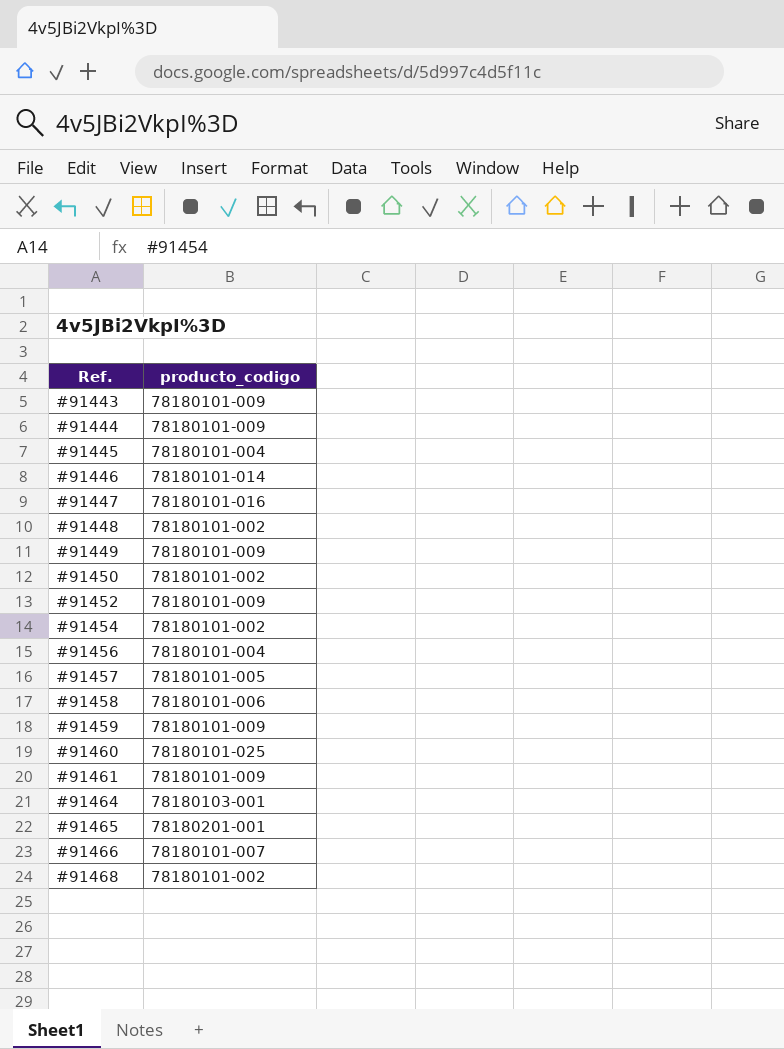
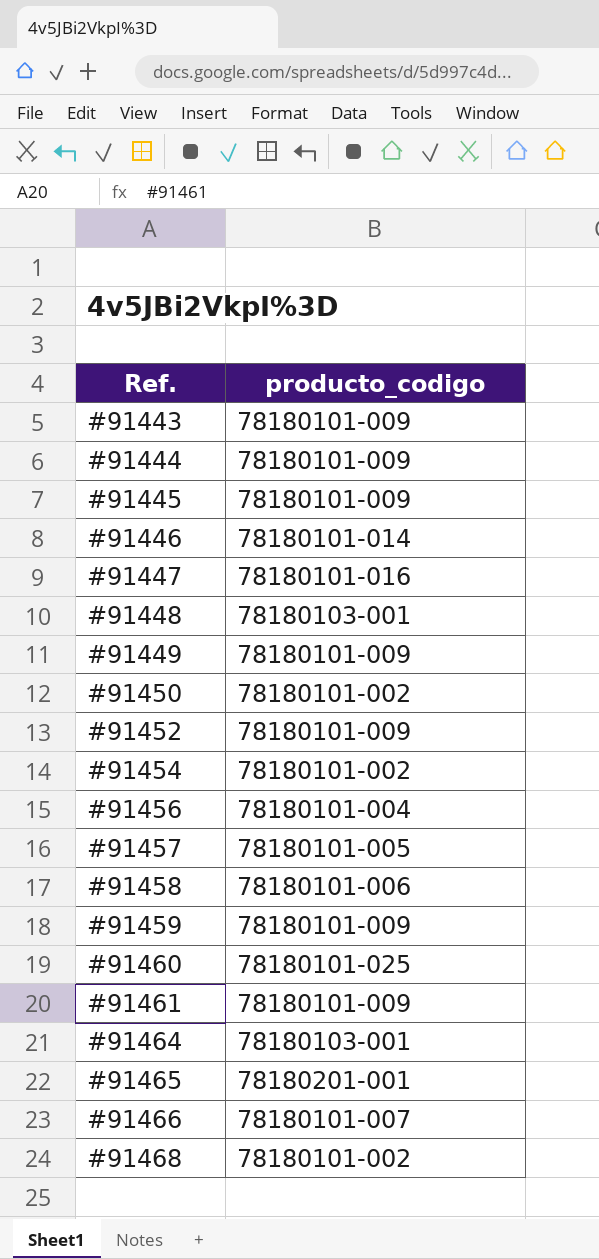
#91445 | producto_codigo: 78180101-004 -> 78180101-009
#91448 | producto_codigo: 78180101-002 -> 78180103-001

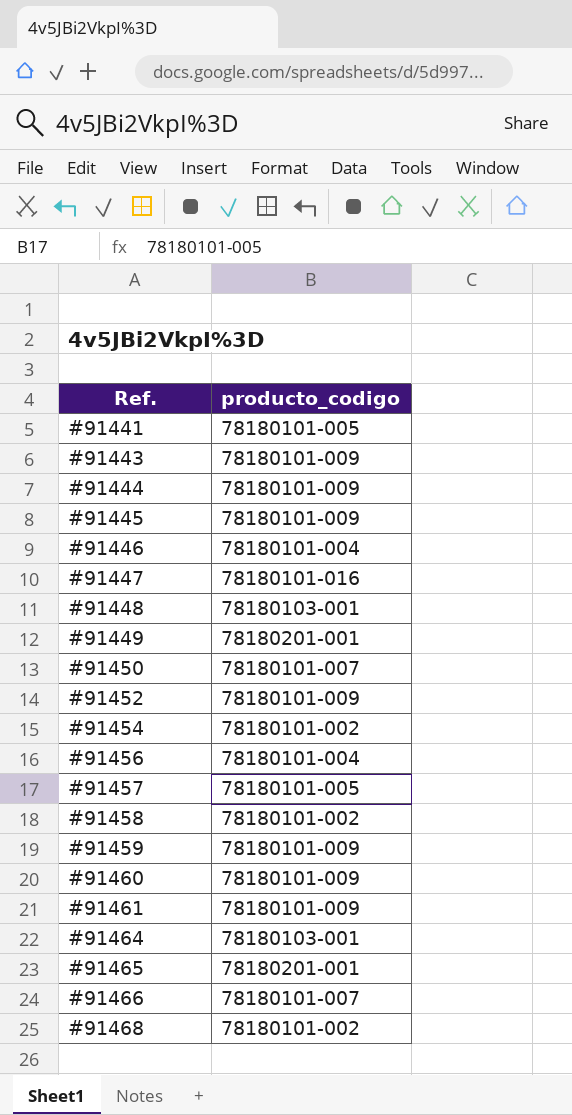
row #91441: none -> 78180101-005
#91446 | producto_codigo: 78180101-014 -> 78180101-004
#91449 | producto_codigo: 78180101-009 -> 78180201-001
#91450 | producto_codigo: 78180101-002 -> 78180101-007
#91458 | producto_codigo: 78180101-006 -> 78180101-002
#91460 | producto_codigo: 78180101-025 -> 78180101-009

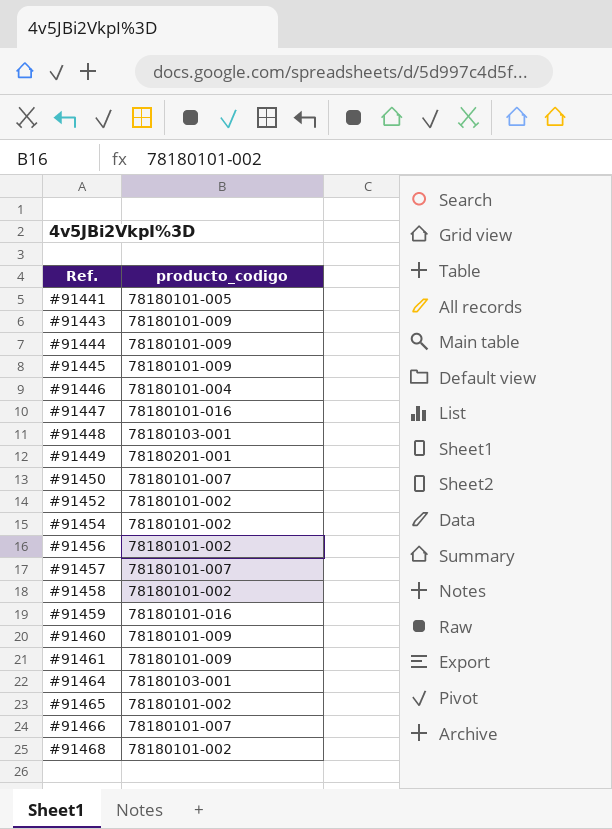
#91452 | producto_codigo: 78180101-009 -> 78180101-002
#91456 | producto_codigo: 78180101-004 -> 78180101-002
#91457 | producto_codigo: 78180101-005 -> 78180101-007
#91459 | producto_codigo: 78180101-009 -> 78180101-016
#91465 | producto_codigo: 78180201-001 -> 78180101-002

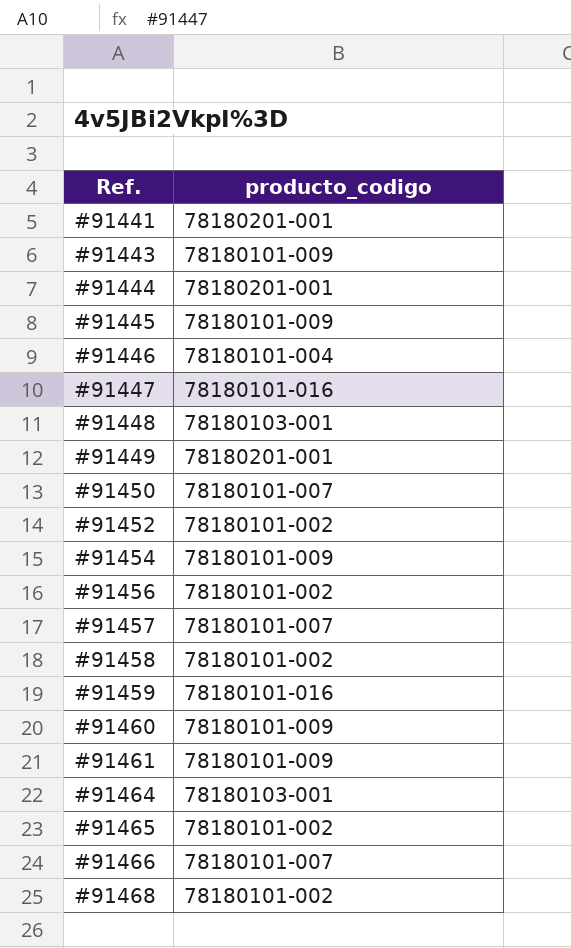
#91441 | producto_codigo: 78180101-005 -> 78180201-001
#91444 | producto_codigo: 78180101-009 -> 78180201-001
#91454 | producto_codigo: 78180101-002 -> 78180101-009

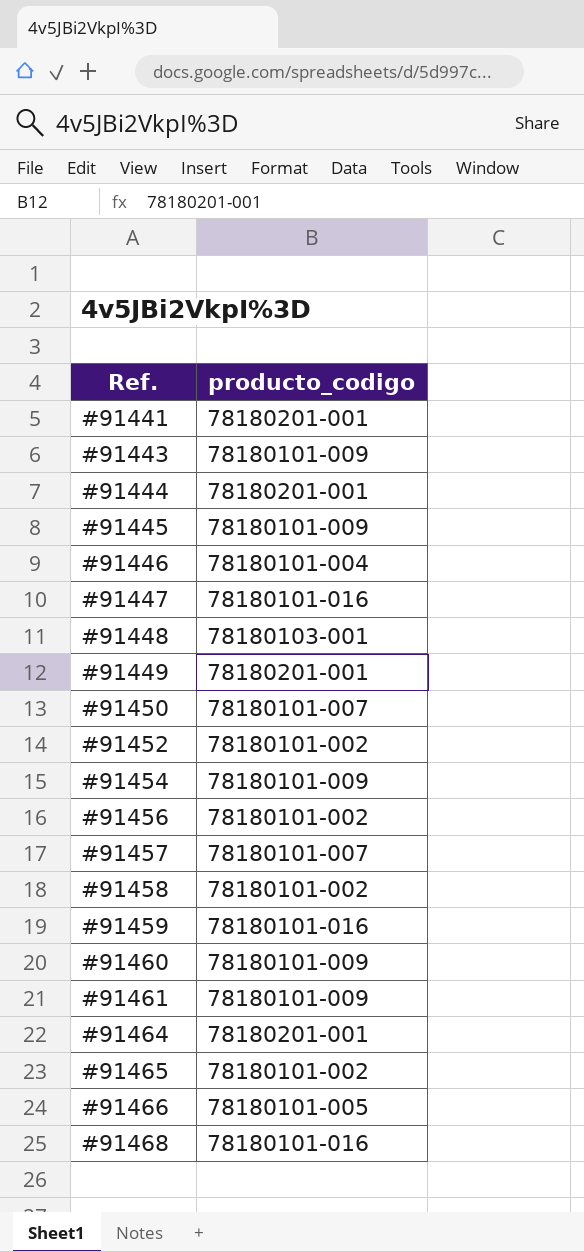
#91464 | producto_codigo: 78180103-001 -> 78180201-001
#91466 | producto_codigo: 78180101-007 -> 78180101-005
#91468 | producto_codigo: 78180101-002 -> 78180101-016

